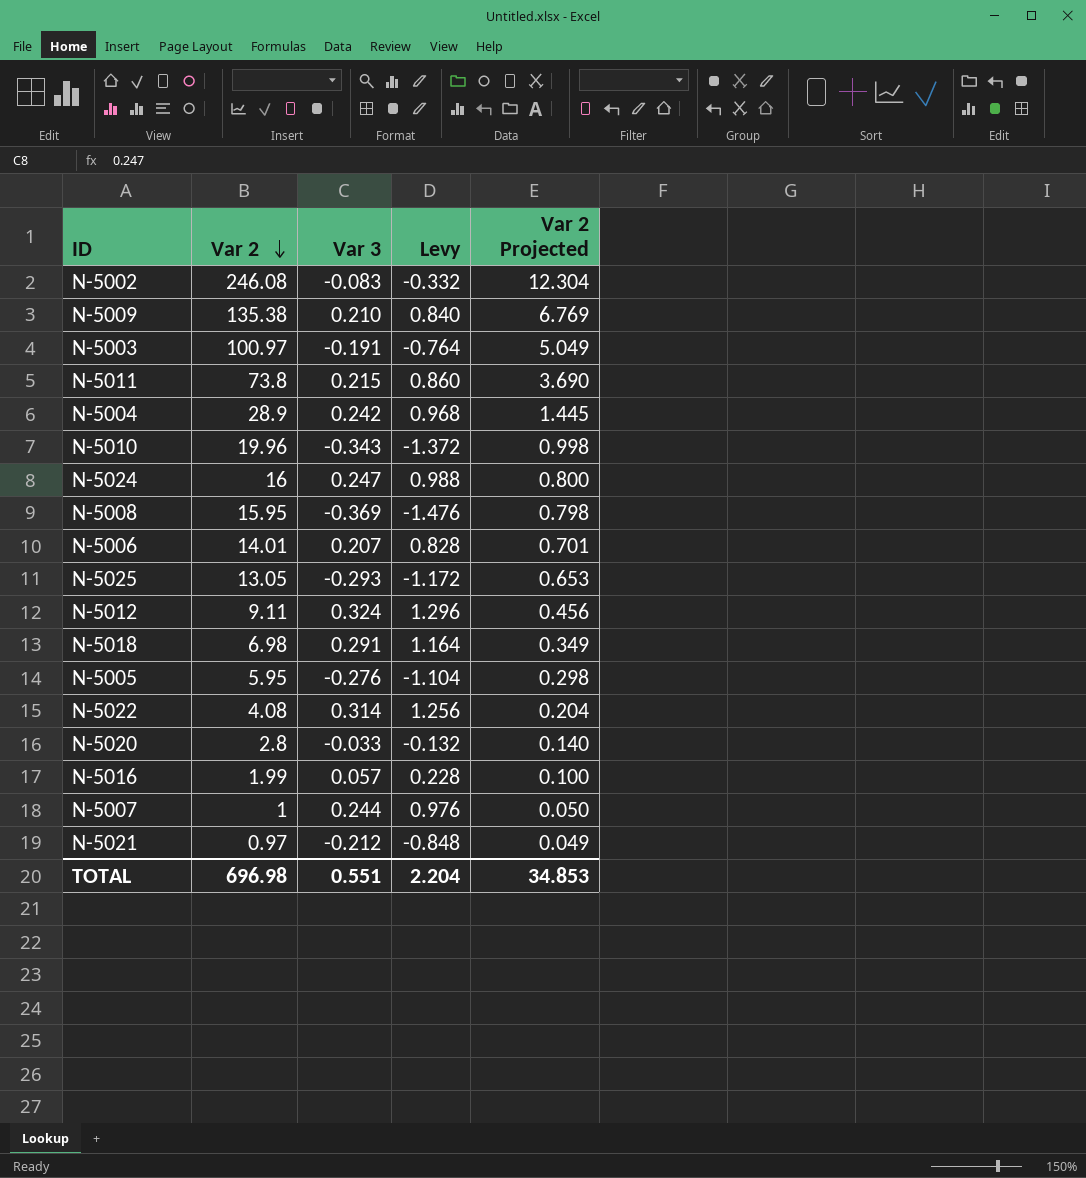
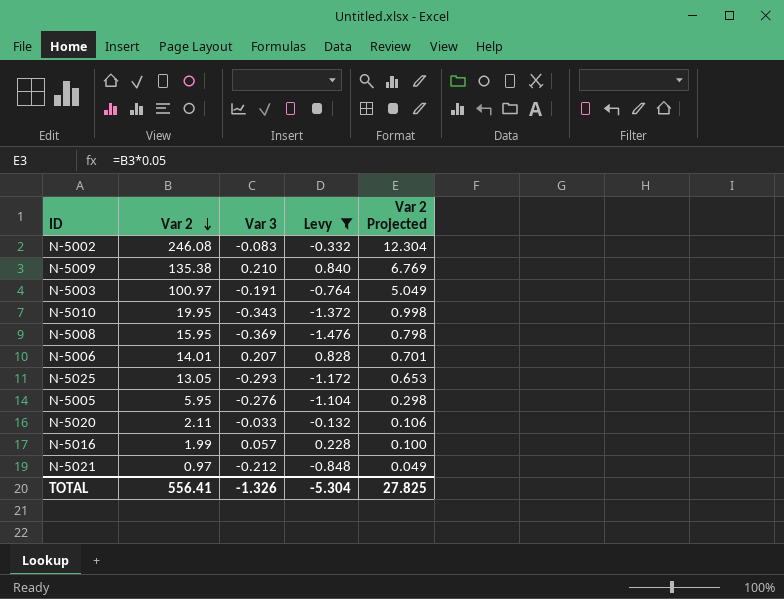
filter: none -> Levy <= 0.840
N-5010 | Var 2: 19.96 -> 19.95
N-5020 | Var 2: 2.8 -> 2.11
N-5020 | Var 2 Projected: 0.140 -> 0.106
TOTAL | Var 2: 696.98 -> 556.41
TOTAL | Var 3: 0.551 -> -1.326
TOTAL | Levy: 2.204 -> -5.304
TOTAL | Var 2 Projected: 34.853 -> 27.825

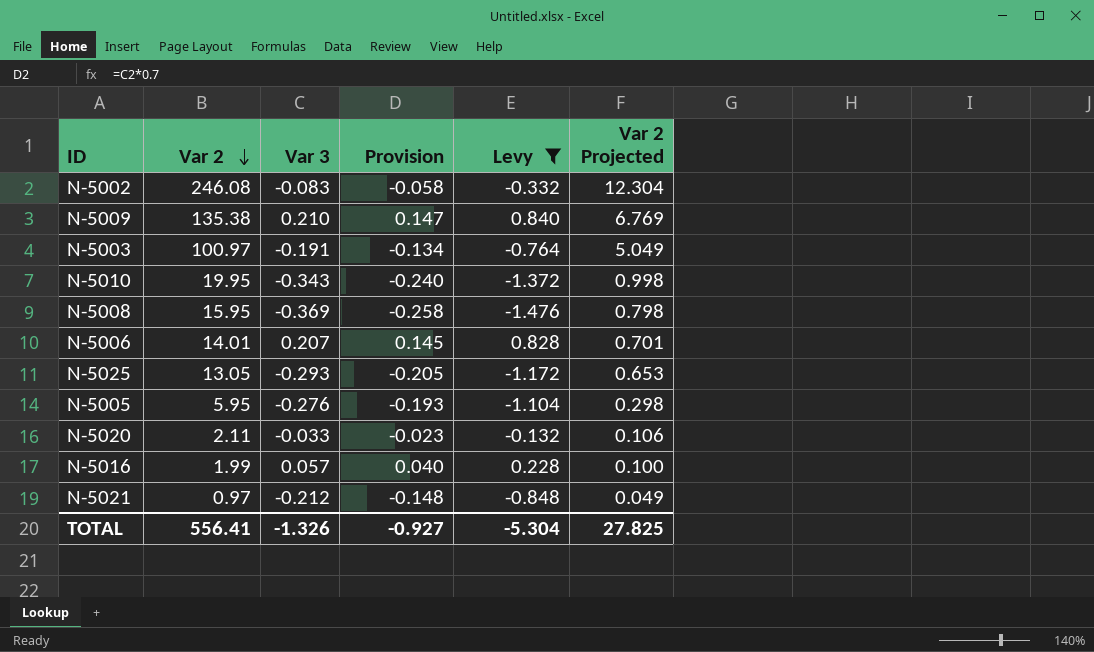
column Provision | formula: none -> [Var 3] * 0.7

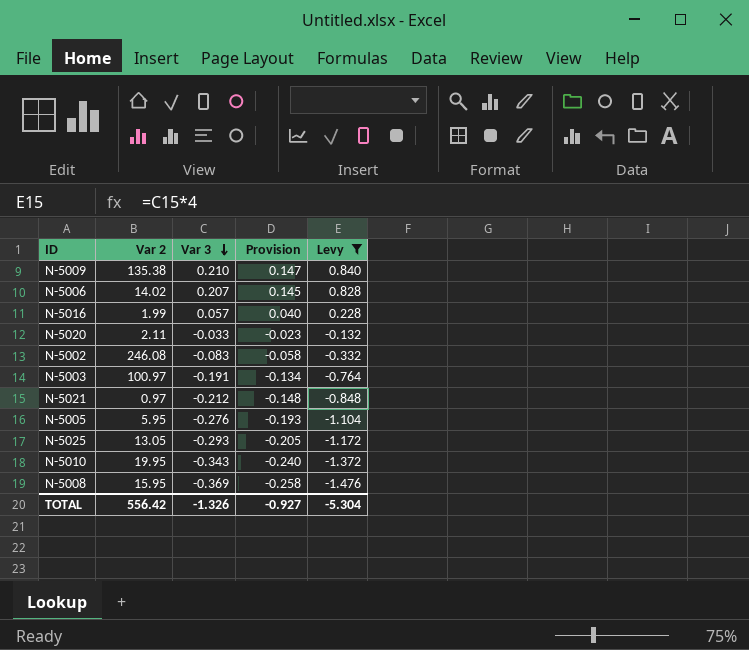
row order: Var 2 descending -> Var 3 descending
column Var 2 Projected | formula: [Var 2] * 0.05 -> none
N-5006 | Var 2: 14.01 -> 14.02
TOTAL | Var 2: 556.41 -> 556.42

